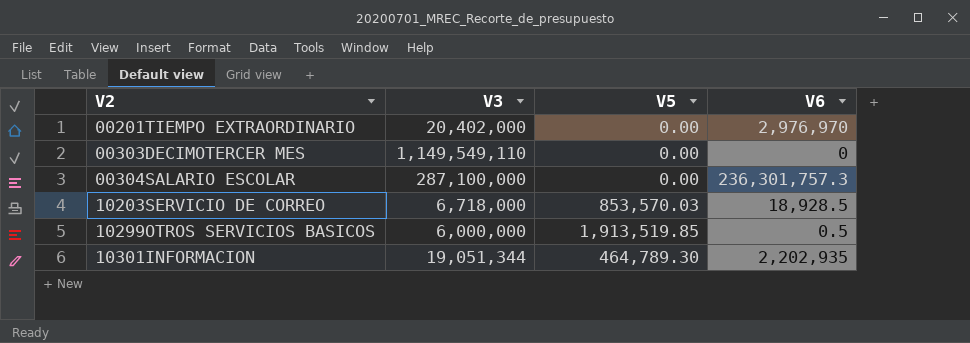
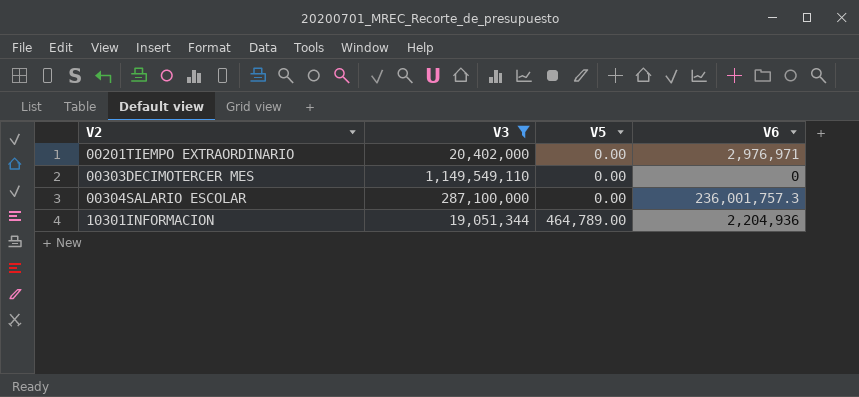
filter: none -> V3 >= 19,051,344
00201TIEMPO EXTRAORDINARIO | V6: 2,976,970 -> 2,976,971
00304SALARIO ESCOLAR | V6: 236,301,757.3 -> 236,001,757.3
10301INFORMACION | V5: 464,789.30 -> 464,789.00
10301INFORMACION | V6: 2,202,935 -> 2,204,936

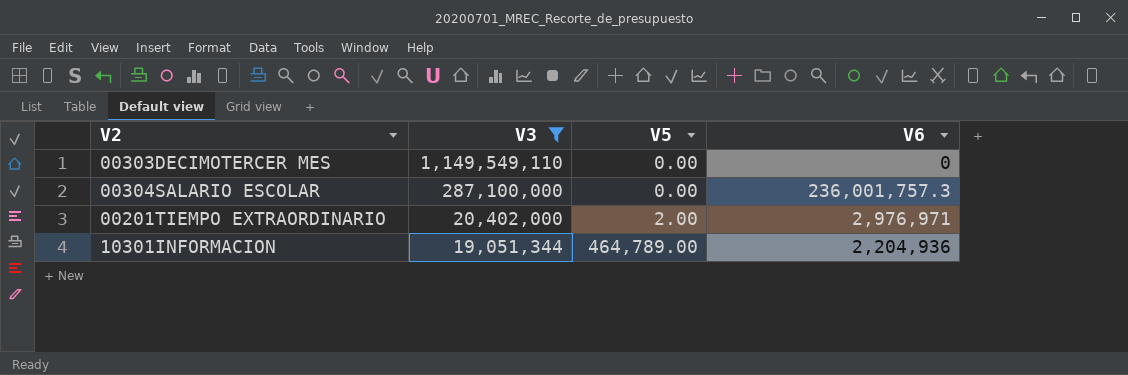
row order: V2 ascending -> V3 descending
00201TIEMPO EXTRAORDINARIO | V5: 0.00 -> 2.00

